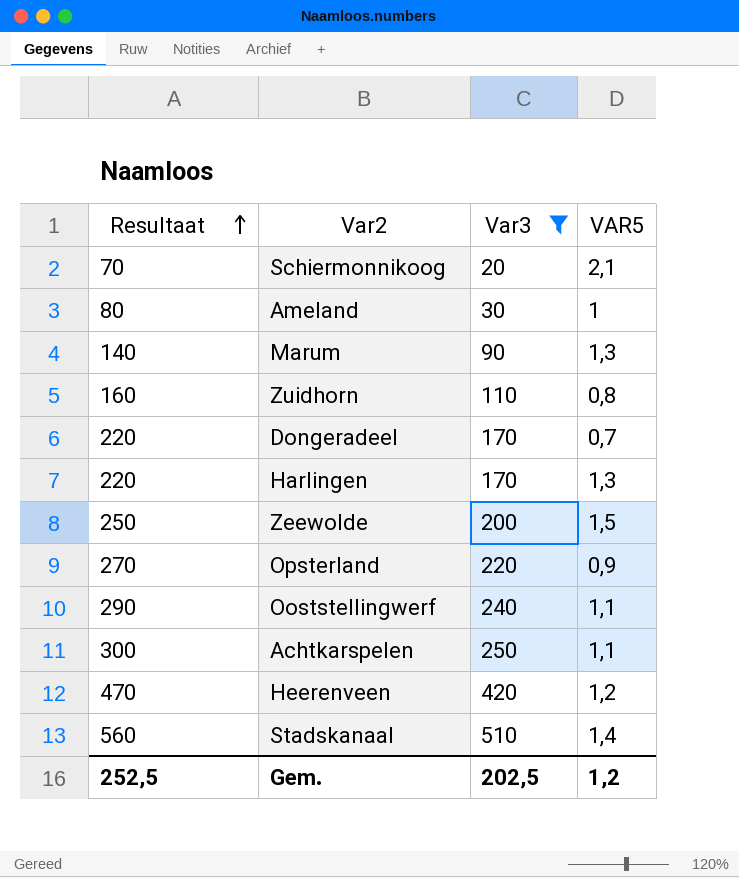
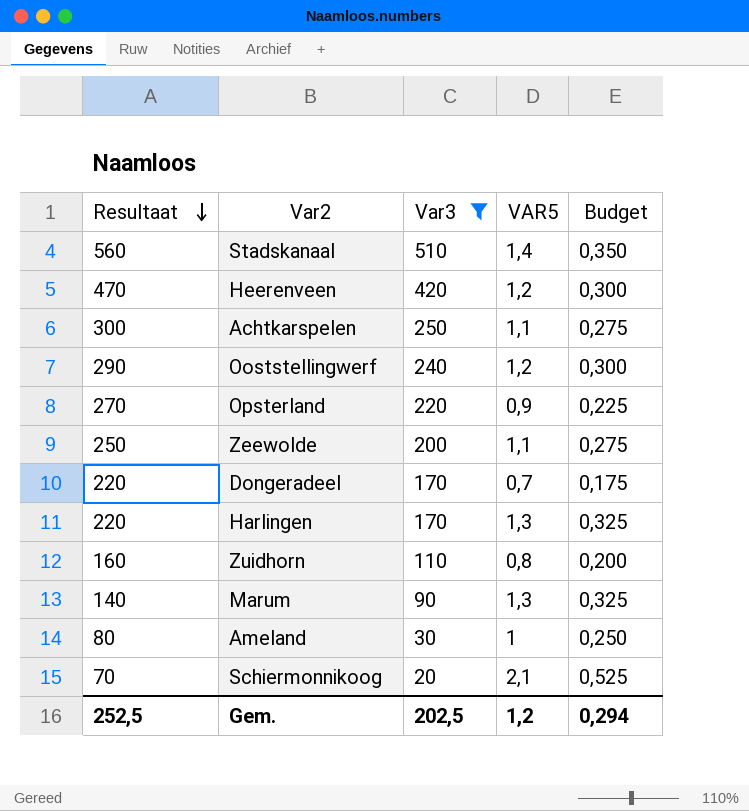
row order: Resultaat ascending -> Resultaat descending
column Budget | formula: none -> [VAR5] * 0,25
Ooststellingwerf | VAR5: 1,1 -> 1,2
Zeewolde | VAR5: 1,5 -> 1,1

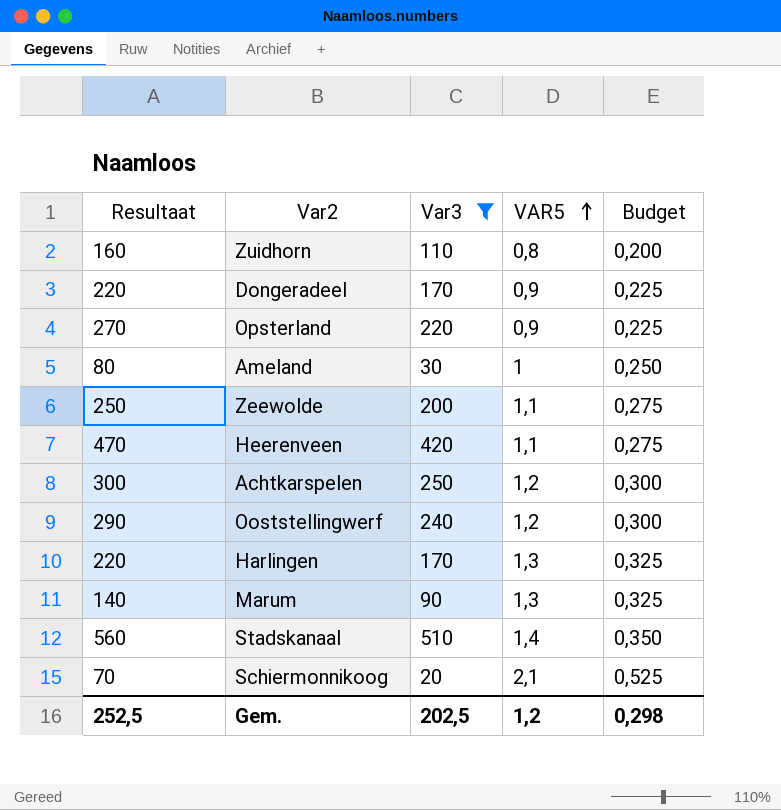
row order: Resultaat descending -> VAR5 ascending
Dongeradeel | VAR5: 0,7 -> 0,9
Dongeradeel | Budget: 0,175 -> 0,225
Heerenveen | VAR5: 1,2 -> 1,1
Heerenveen | Budget: 0,300 -> 0,275
Achtkarspelen | VAR5: 1,1 -> 1,2
Achtkarspelen | Budget: 0,275 -> 0,300
Gem. | Budget: 0,294 -> 0,298

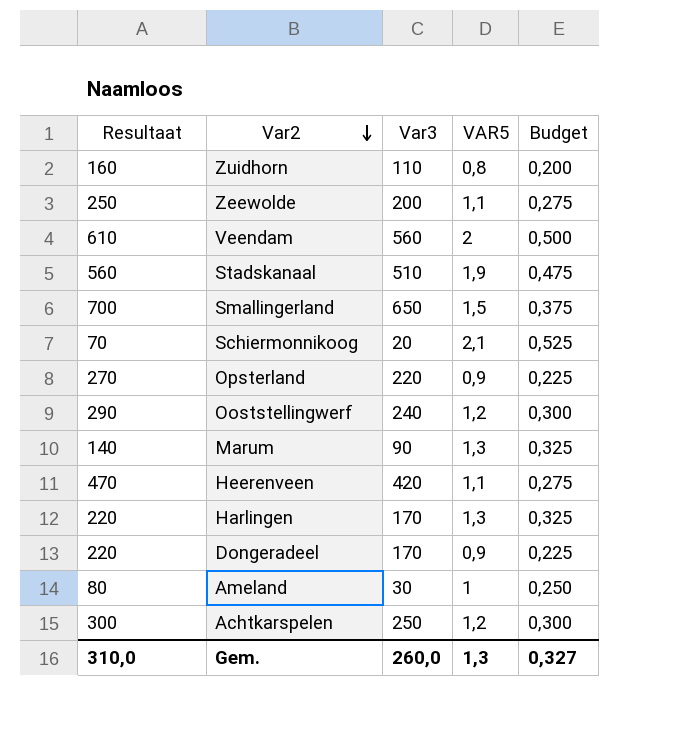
filter: Var3 <= 510 -> none
row order: VAR5 ascending -> Var2 descending
Stadskanaal | VAR5: 1,4 -> 1,9
Stadskanaal | Budget: 0,350 -> 0,475
Gem. | Resultaat: 252,5 -> 310,0
Gem. | Var3: 202,5 -> 260,0
Gem. | VAR5: 1,2 -> 1,3
Gem. | Budget: 0,298 -> 0,327

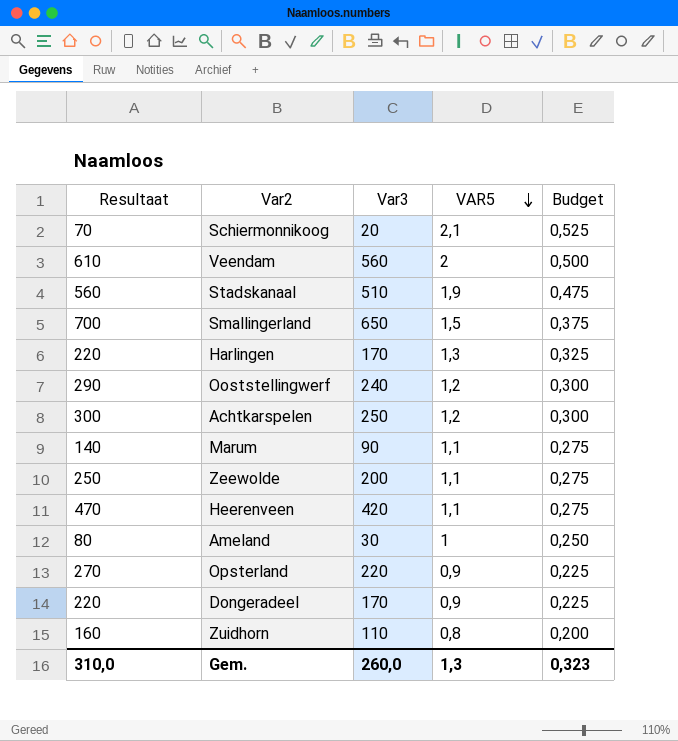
row order: Var2 descending -> VAR5 descending
Marum | VAR5: 1,3 -> 1,1
Marum | Budget: 0,325 -> 0,275
Gem. | Budget: 0,327 -> 0,323

